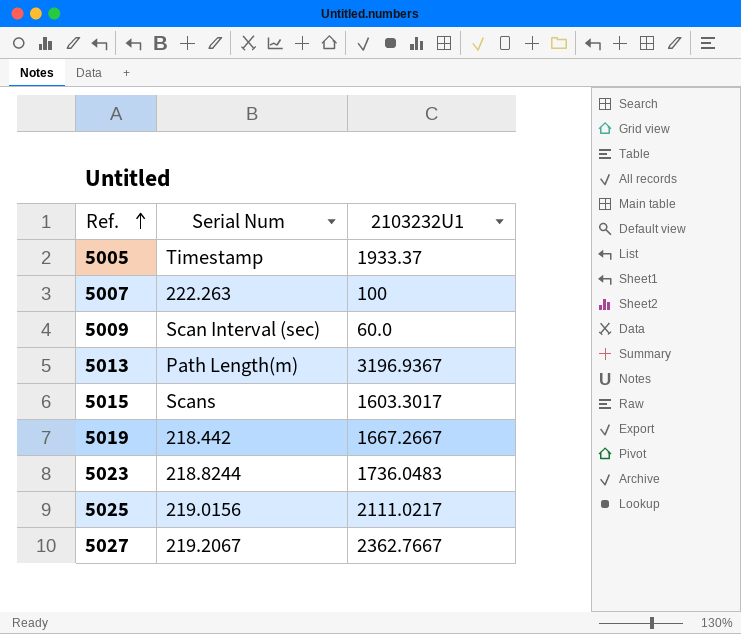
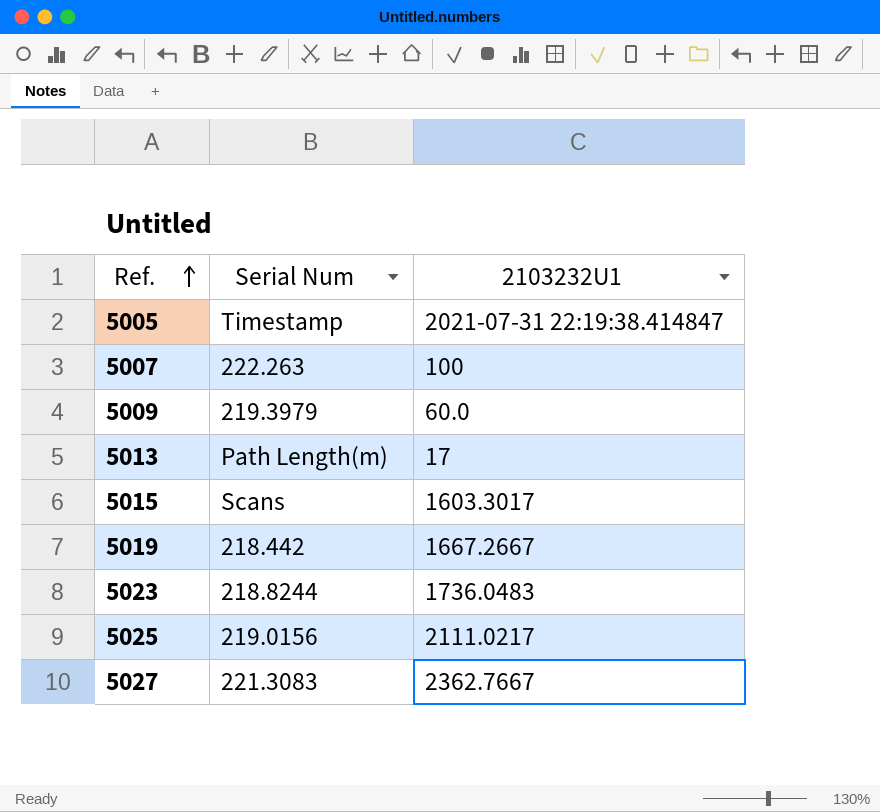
5005 | 2103232U1: 1933.37 -> 2021-07-31 22:19:38.414847
5009 | Serial Num: Scan Interval (sec) -> 219.3979
5013 | 2103232U1: 3196.9367 -> 17
5027 | Serial Num: 219.2067 -> 221.3083

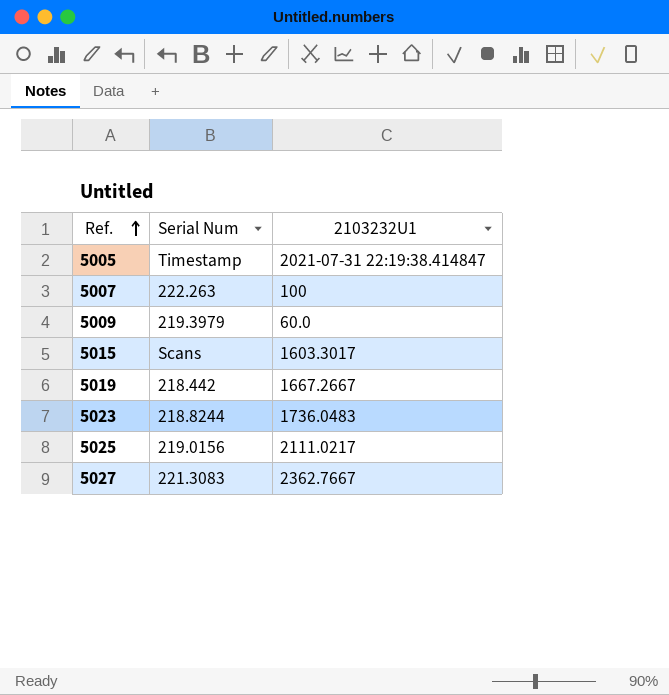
row 5013: Path Length(m) | 17 -> none

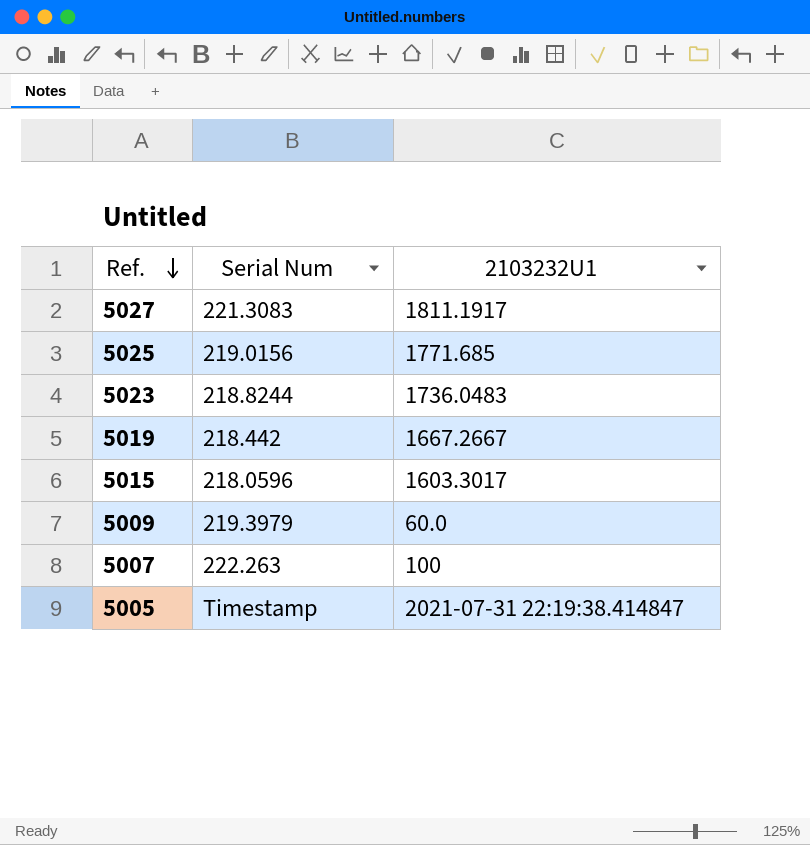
row order: Ref. ascending -> Ref. descending
5027 | 2103232U1: 2362.7667 -> 1811.1917
5025 | 2103232U1: 2111.0217 -> 1771.685
5015 | Serial Num: Scans -> 218.0596

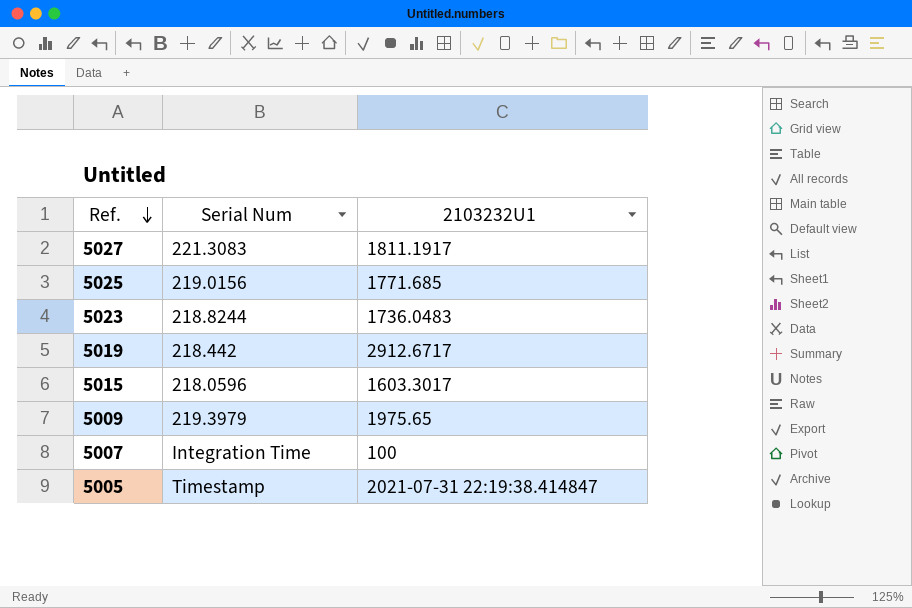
5019 | 2103232U1: 1667.2667 -> 2912.6717
5009 | 2103232U1: 60.0 -> 1975.65
5007 | Serial Num: 222.263 -> Integration Time

